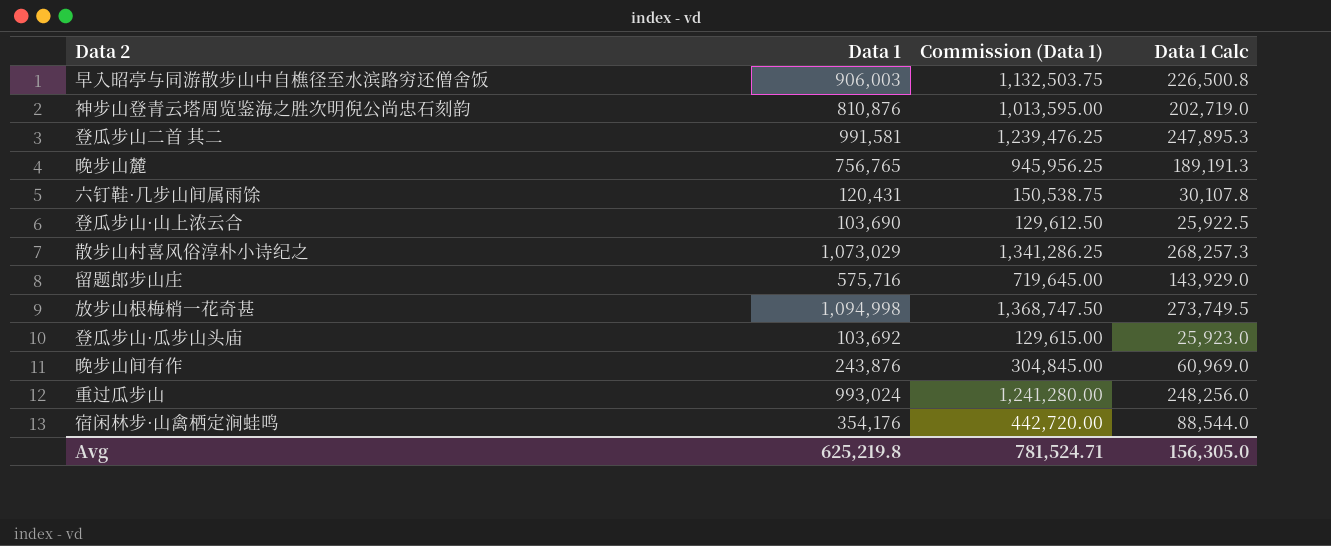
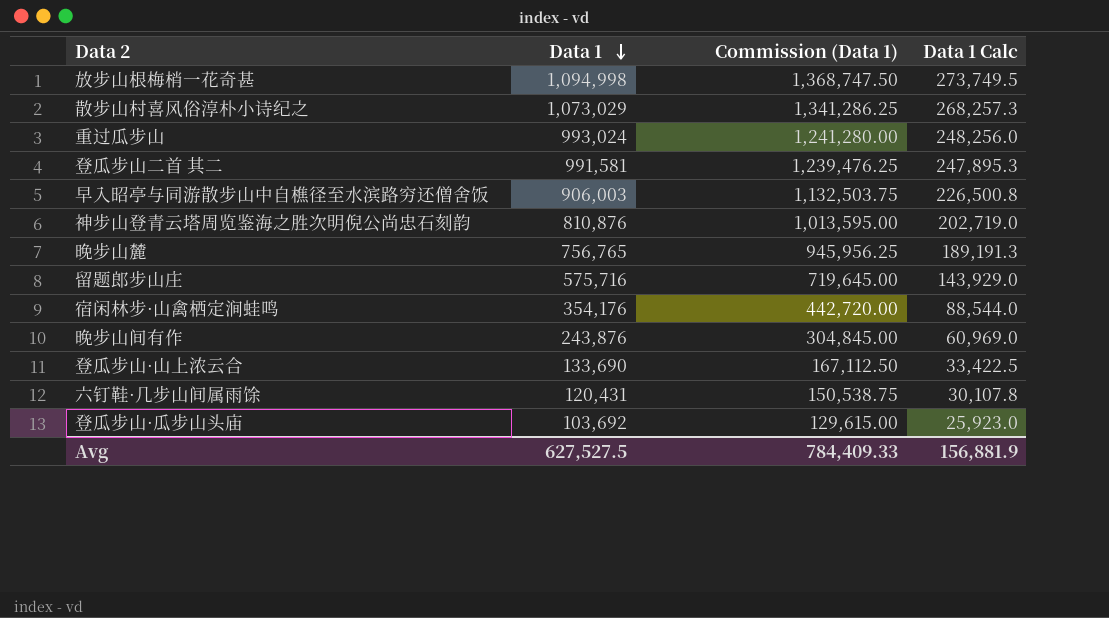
row order: none -> Data 1 descending
登瓜步山·山上浓云合 | Data 1: 103,690 -> 133,690
登瓜步山·山上浓云合 | Commission (Data 1): 129,612.50 -> 167,112.50
登瓜步山·山上浓云合 | Data 1 Calc: 25,922.5 -> 33,422.5
Avg | Data 1: 625,219.8 -> 627,527.5
Avg | Commission (Data 1): 781,524.71 -> 784,409.33
Avg | Data 1 Calc: 156,305.0 -> 156,881.9

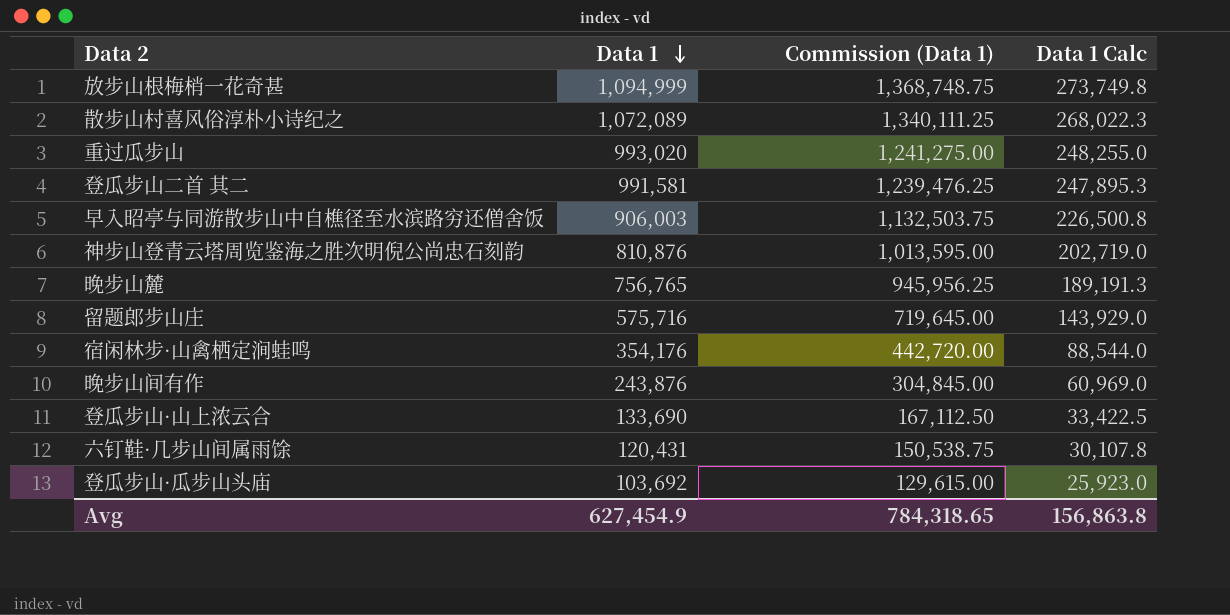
放步山根梅梢一花奇甚 | Data 1: 1,094,998 -> 1,094,999
放步山根梅梢一花奇甚 | Commission (Data 1): 1,368,747.50 -> 1,368,748.75
放步山根梅梢一花奇甚 | Data 1 Calc: 273,749.5 -> 273,749.8
散步山村喜风俗淳朴小诗纪之 | Data 1: 1,073,029 -> 1,072,089
散步山村喜风俗淳朴小诗纪之 | Commission (Data 1): 1,341,286.25 -> 1,340,111.25
散步山村喜风俗淳朴小诗纪之 | Data 1 Calc: 268,257.3 -> 268,022.3
重过瓜步山 | Data 1: 993,024 -> 993,020
重过瓜步山 | Commission (Data 1): 1,241,280.00 -> 1,241,275.00
重过瓜步山 | Data 1 Calc: 248,256.0 -> 248,255.0
Avg | Data 1: 627,527.5 -> 627,454.9
Avg | Commission (Data 1): 784,409.33 -> 784,318.65
Avg | Data 1 Calc: 156,881.9 -> 156,863.8

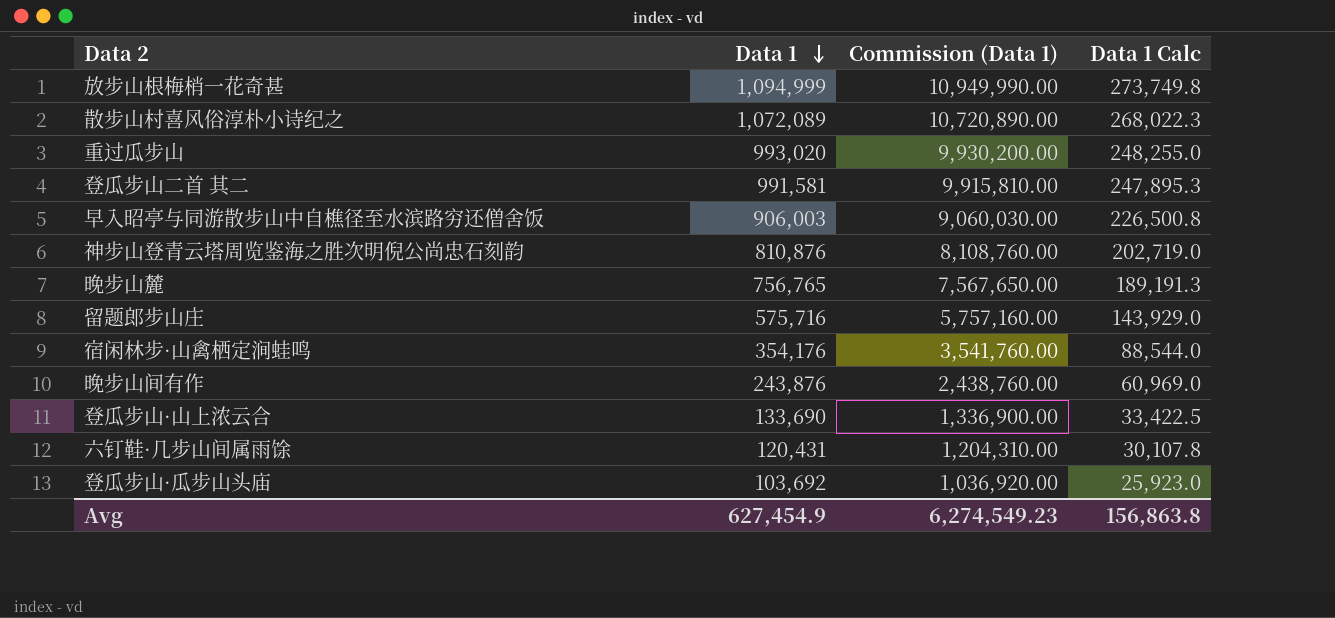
column Commission (Data 1) | formula: [Data 1] * 1.25 -> [Data 1] * 10
Avg | Commission (Data 1): 784,318.65 -> 6,274,549.23

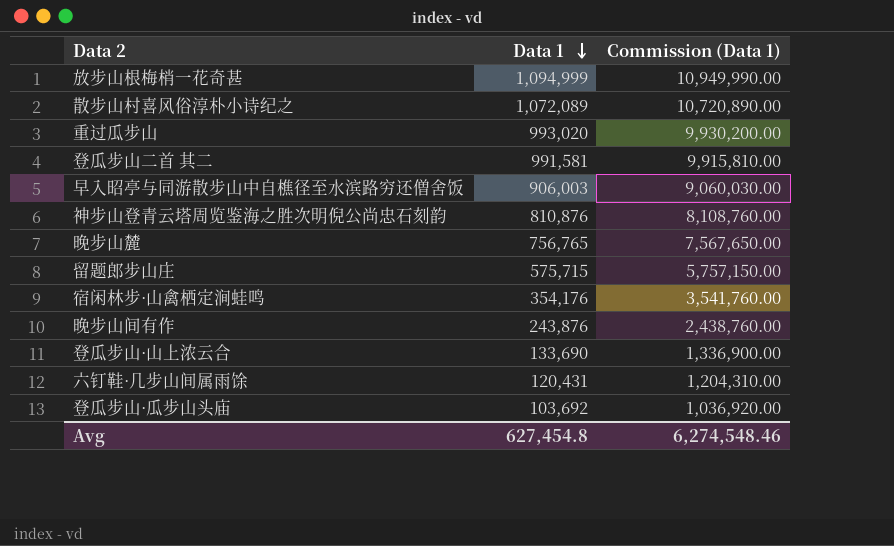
column Data 1 Calc | formula: [Data 1] * 0.25 -> none
留题郎步山庄 | Data 1: 575,716 -> 575,715
留题郎步山庄 | Commission (Data 1): 5,757,160.00 -> 5,757,150.00
Avg | Data 1: 627,454.9 -> 627,454.8
Avg | Commission (Data 1): 6,274,549.23 -> 6,274,548.46

